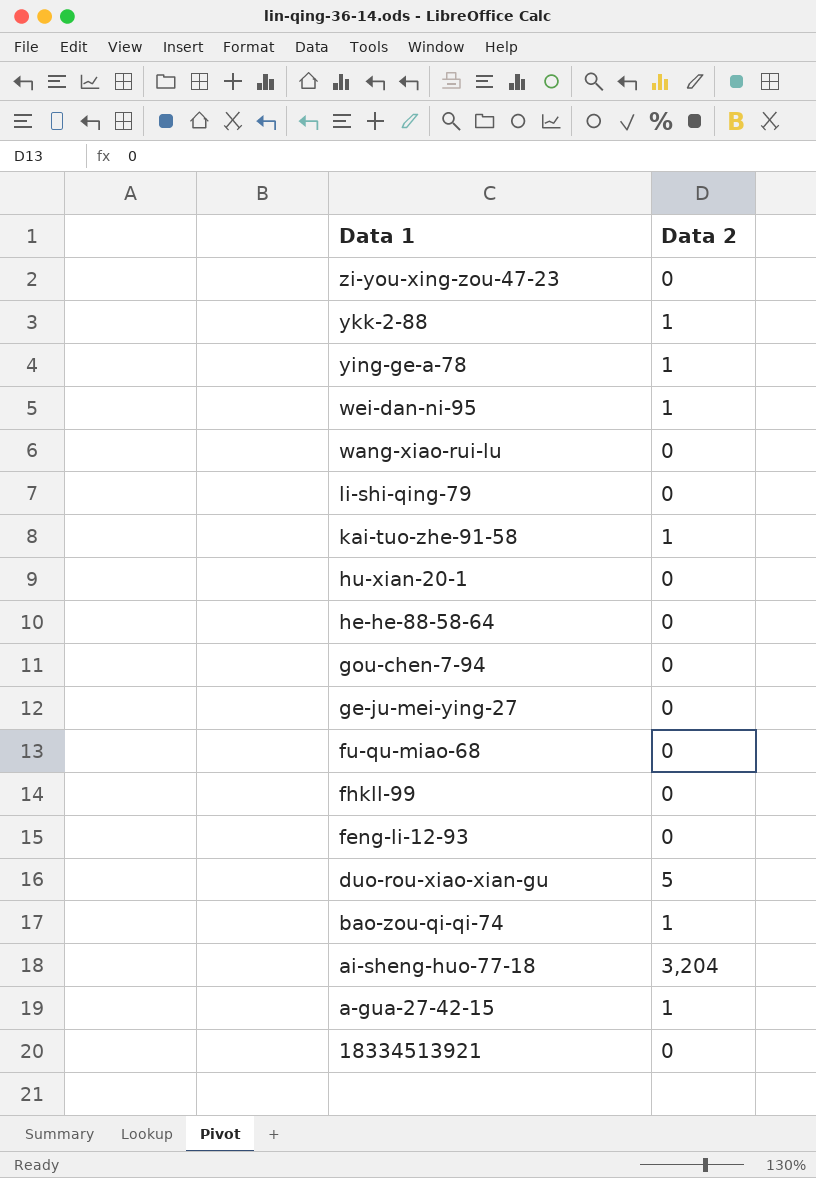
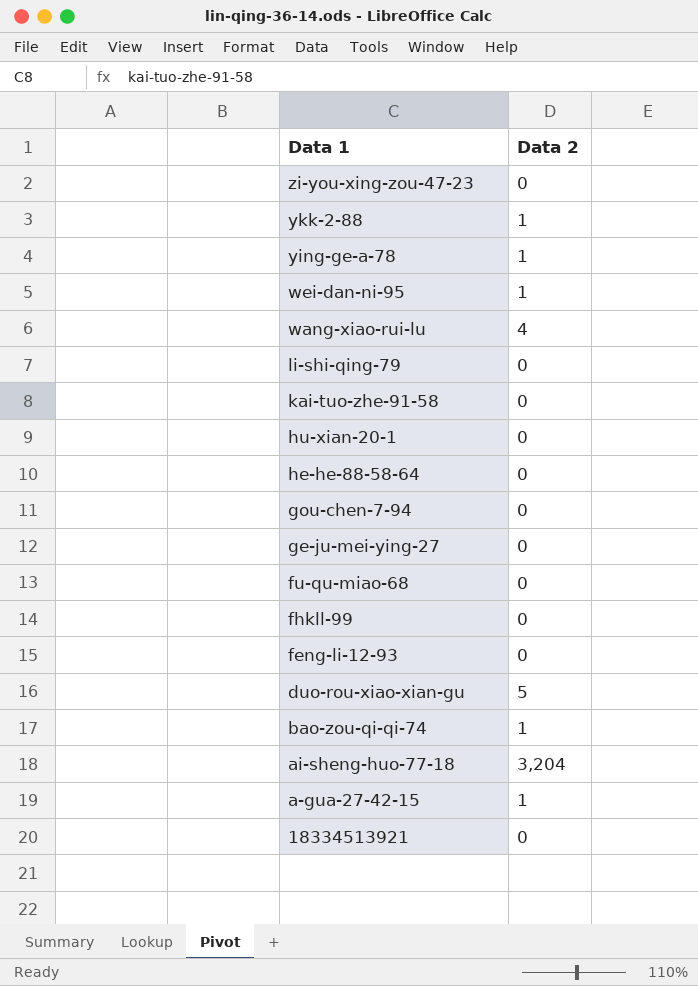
wang-xiao-rui-lu | Data 2: 0 -> 4
kai-tuo-zhe-91-58 | Data 2: 1 -> 0

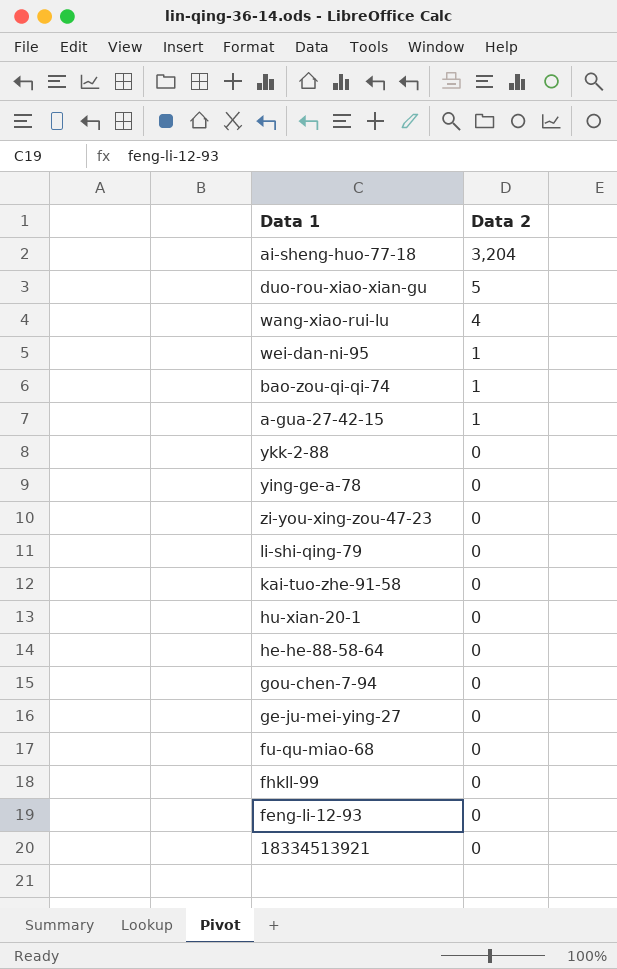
row order: Data 1 descending -> Data 2 descending
ykk-2-88 | Data 2: 1 -> 0
ying-ge-a-78 | Data 2: 1 -> 0

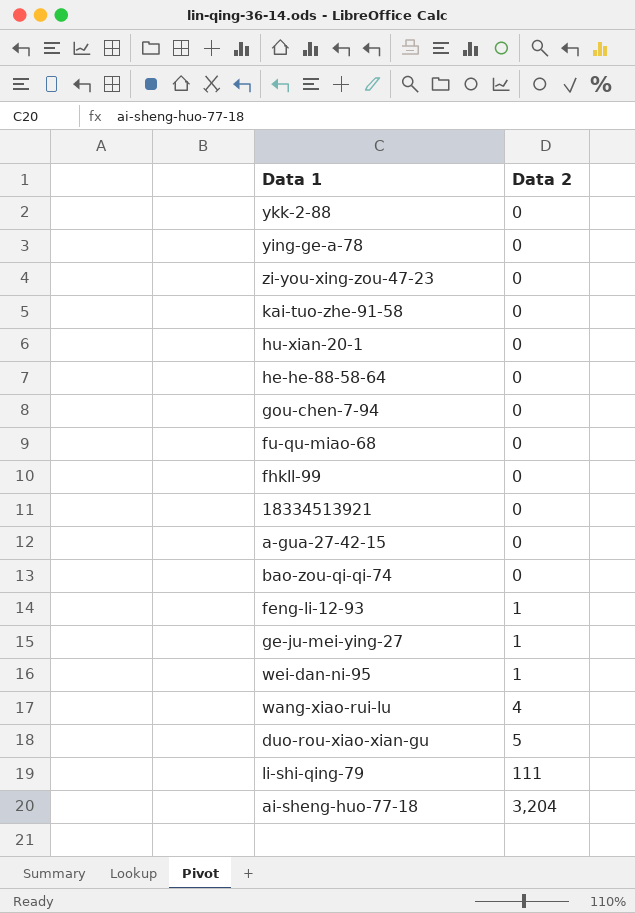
row order: Data 2 descending -> Data 2 ascending
a-gua-27-42-15 | Data 2: 1 -> 0
bao-zou-qi-qi-74 | Data 2: 1 -> 0
feng-li-12-93 | Data 2: 0 -> 1
ge-ju-mei-ying-27 | Data 2: 0 -> 1
li-shi-qing-79 | Data 2: 0 -> 111

